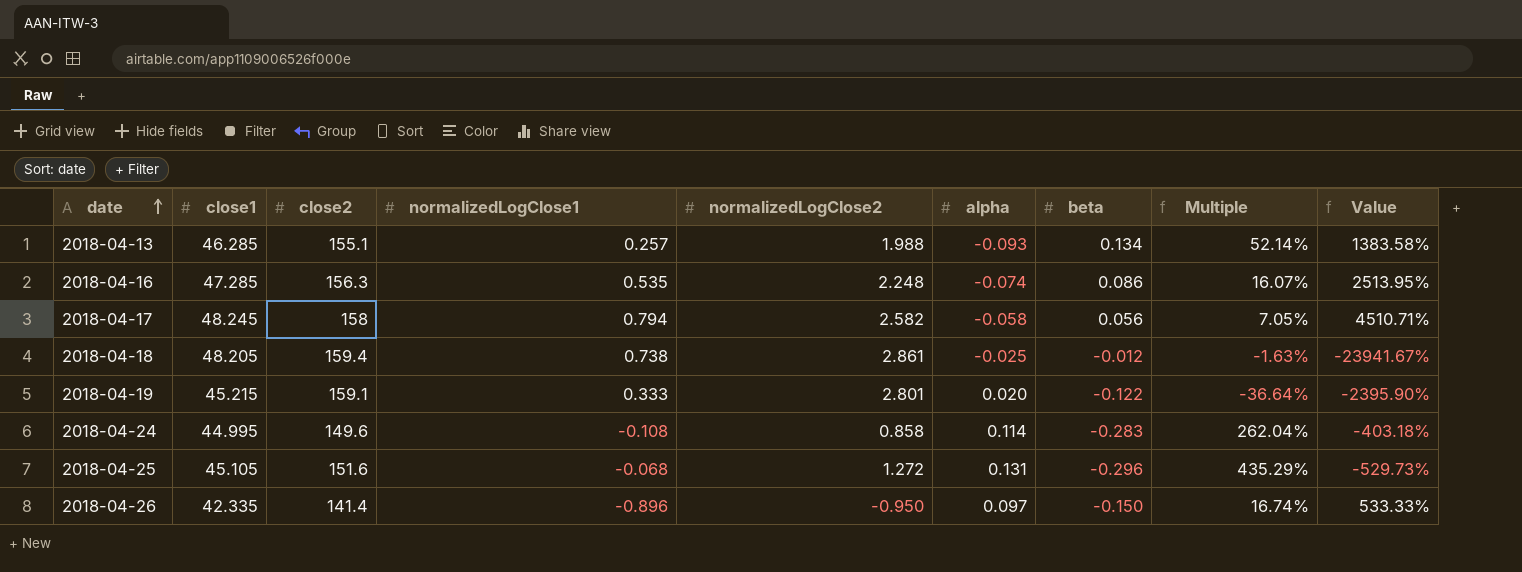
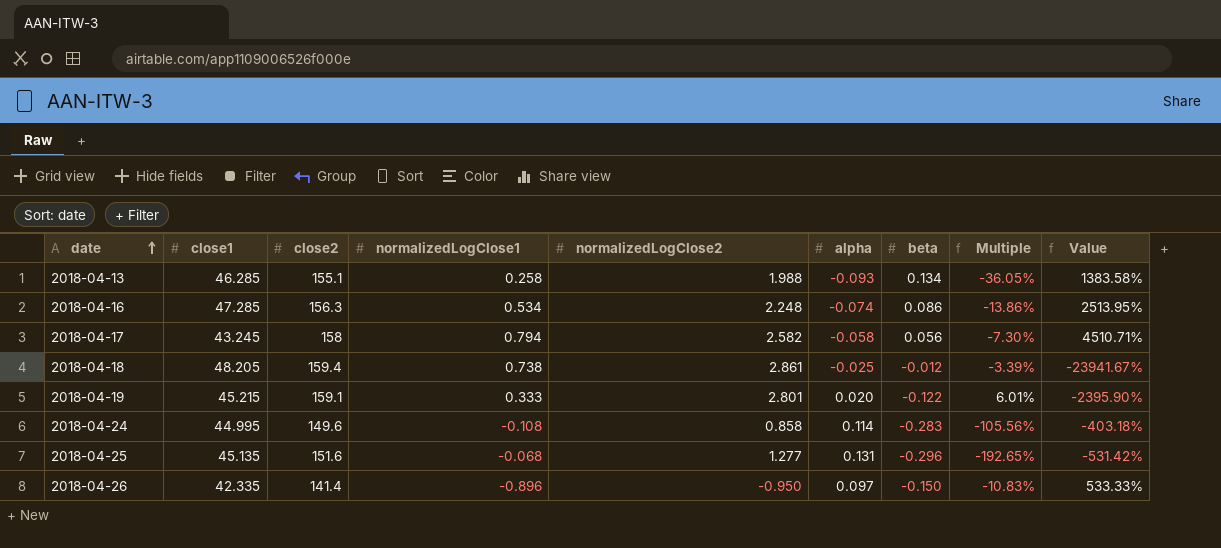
column Multiple | formula: [beta] / [normalizedLogClose1] -> [alpha] / [normalizedLogClose1]
2018-04-13 | normalizedLogClose1: 0.257 -> 0.258
2018-04-16 | normalizedLogClose1: 0.535 -> 0.534
2018-04-17 | close1: 48.245 -> 43.245
2018-04-25 | close1: 45.105 -> 45.135
2018-04-25 | normalizedLogClose2: 1.272 -> 1.277
2018-04-25 | Value: -529.73% -> -531.42%

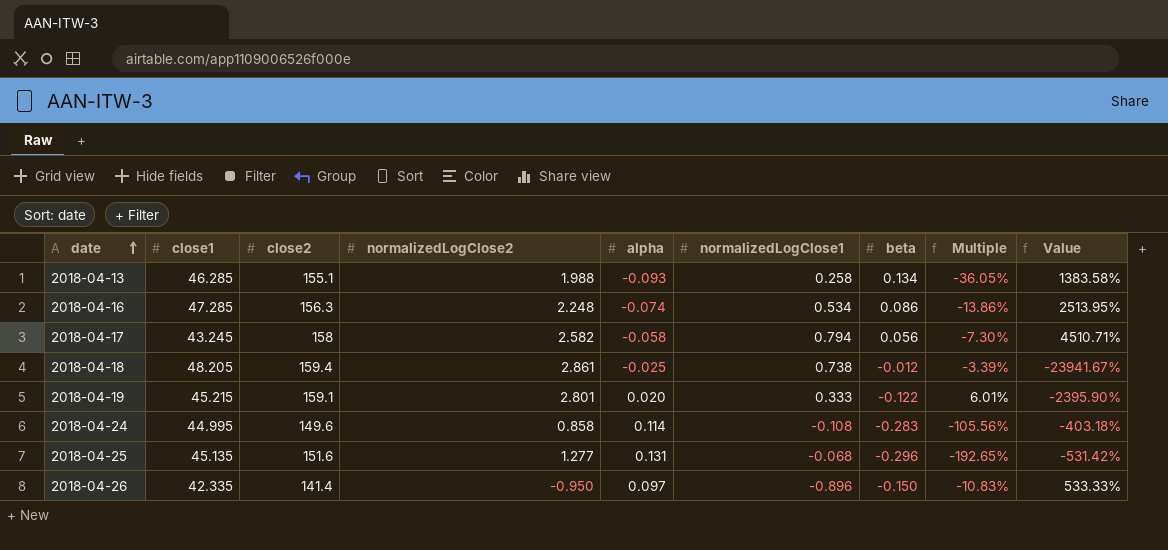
column normalizedLogClose1 | position: 4 -> 6

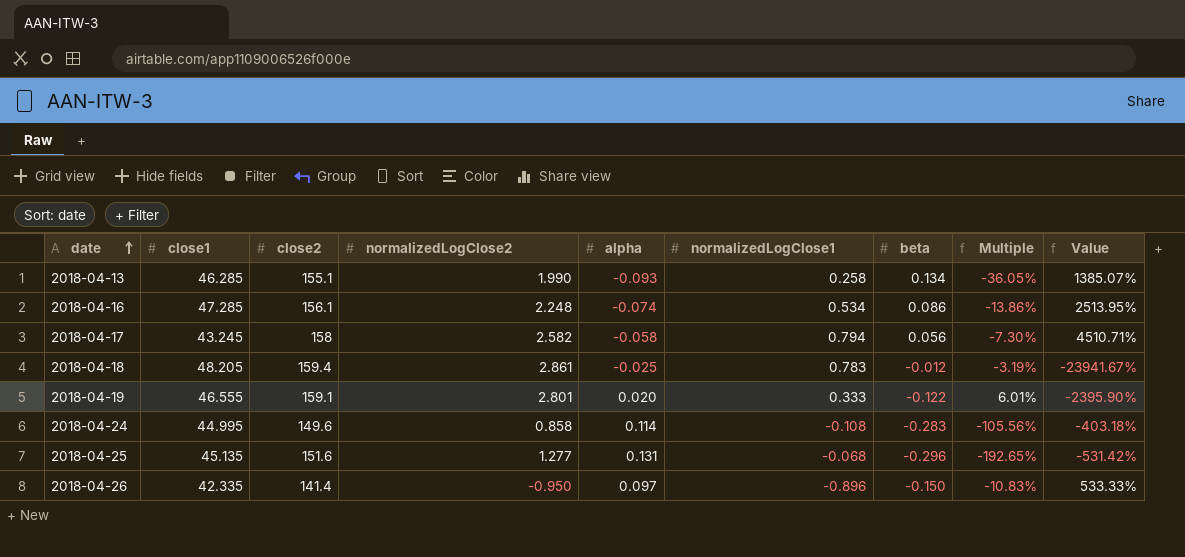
2018-04-13 | normalizedLogClose2: 1.988 -> 1.990
2018-04-13 | Value: 1383.58% -> 1385.07%
2018-04-16 | close2: 156.3 -> 156.1
2018-04-18 | normalizedLogClose1: 0.738 -> 0.783
2018-04-18 | Multiple: -3.39% -> -3.19%
2018-04-19 | close1: 45.215 -> 46.555

